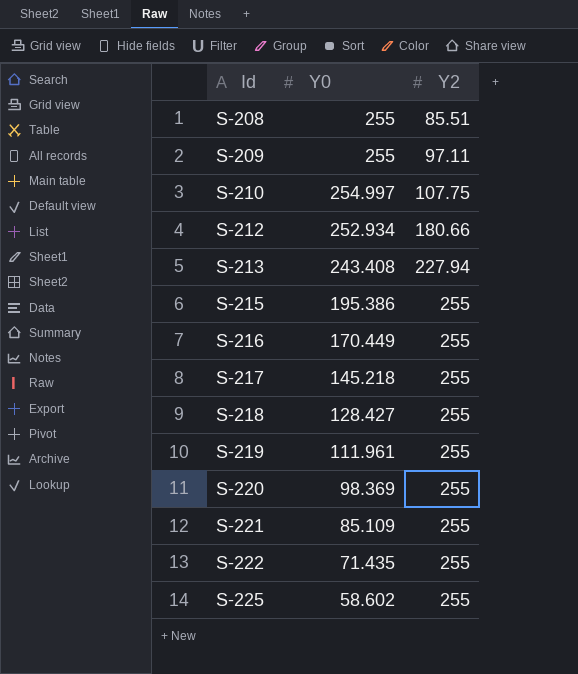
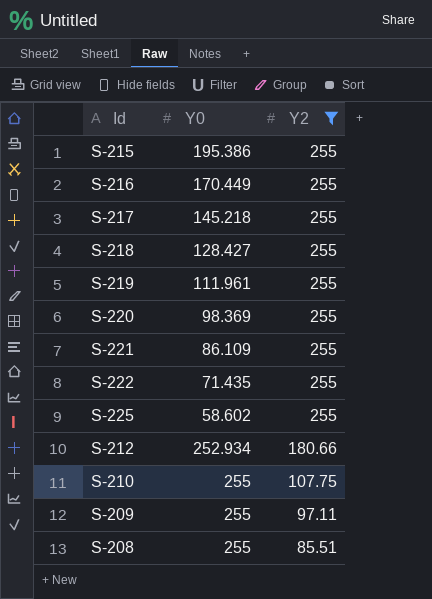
filter: none -> Y2 != 227.94
row order: Id ascending -> Y2 descending
S-221 | Y0: 85.109 -> 86.109
S-210 | Y0: 254.997 -> 255

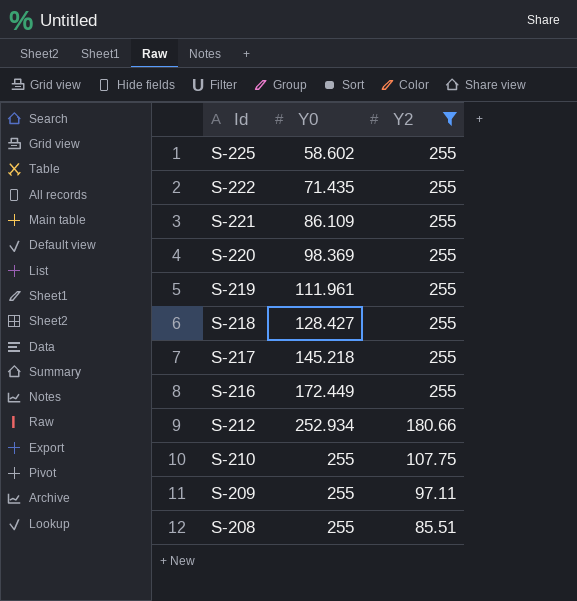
row order: Y2 descending -> Id descending
row S-215: 195.386 | 255 -> none
S-216 | Y0: 170.449 -> 172.449

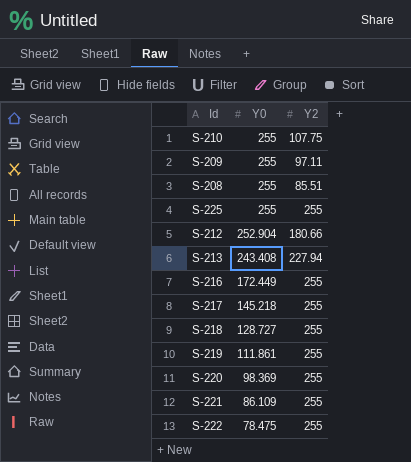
filter: Y2 != 227.94 -> none
row order: Id descending -> Y0 descending
S-225 | Y0: 58.602 -> 255
S-212 | Y0: 252.934 -> 252.904
S-218 | Y0: 128.427 -> 128.727
S-219 | Y0: 111.961 -> 111.861
S-222 | Y0: 71.435 -> 78.475

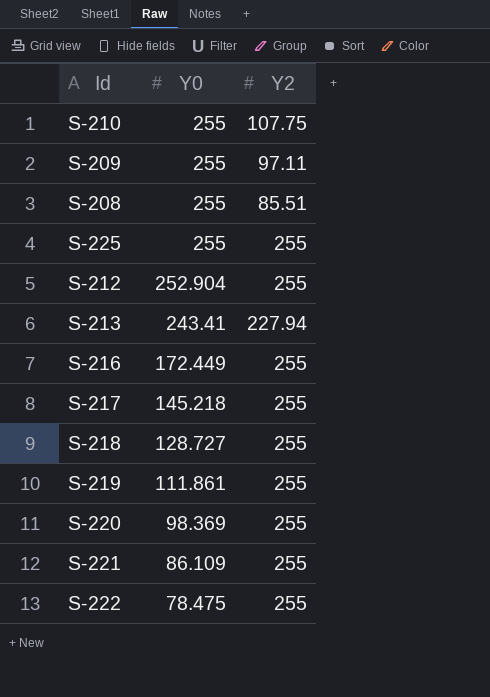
S-212 | Y2: 180.66 -> 255
S-213 | Y0: 243.408 -> 243.41

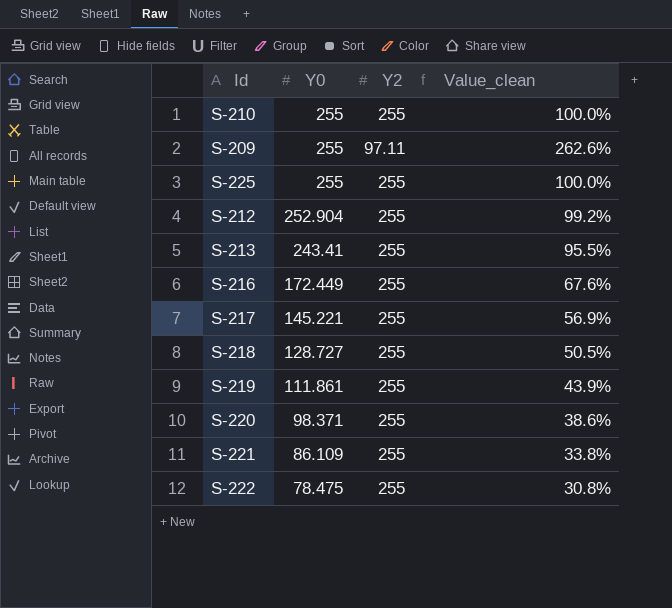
column Value_clean | formula: none -> [Y0] / [Y2]
row S-208: 255 | 85.51 -> none
S-210 | Y2: 107.75 -> 255
S-213 | Y2: 227.94 -> 255
S-217 | Y0: 145.218 -> 145.221
S-220 | Y0: 98.369 -> 98.371

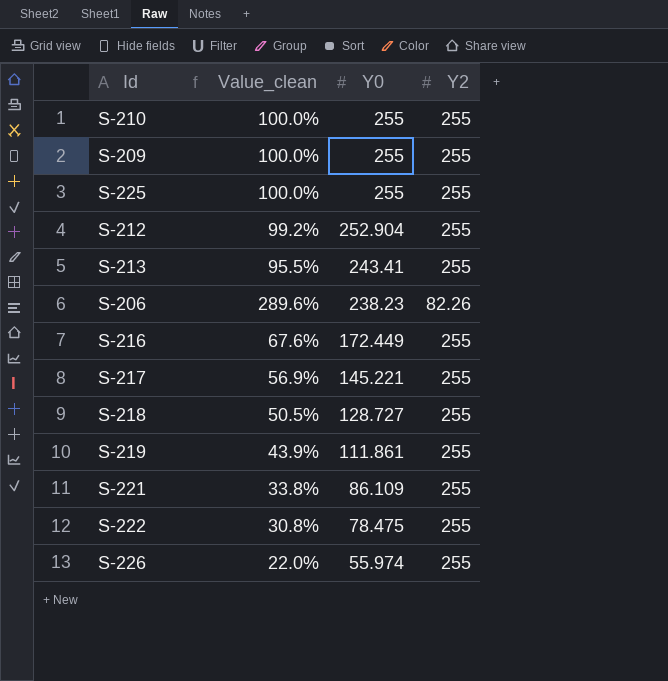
column Value_clean | position: 4 -> 2
row S-220: 98.371 | 255 | 38.6% -> none
S-209 | Value_clean: 262.6% -> 100.0%
S-209 | Y2: 97.11 -> 255
row S-206: none -> 289.6% | 238.23 | 82.26
row S-226: none -> 22.0% | 55.974 | 255

